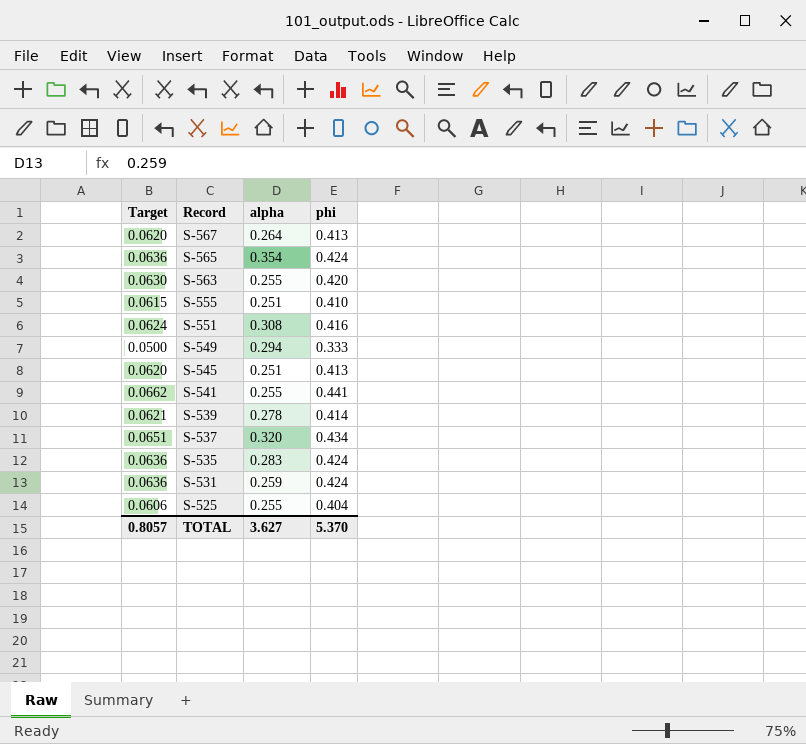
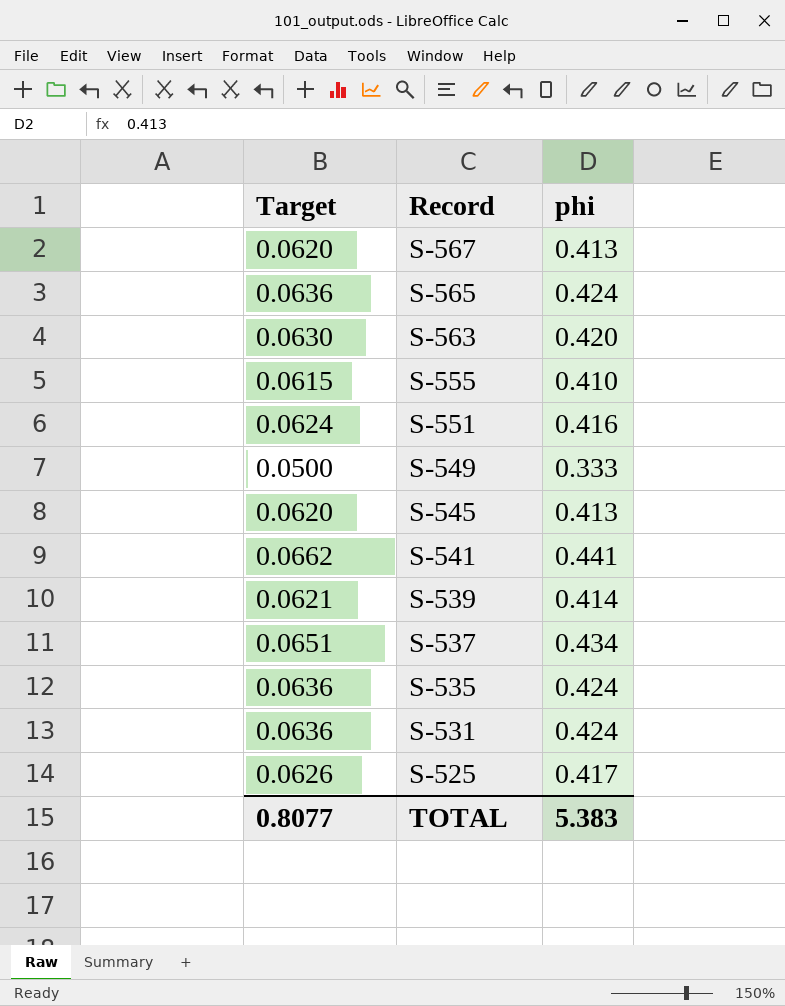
column alpha | position: 3 -> none
S-525 | Target: 0.0606 -> 0.0626
S-525 | phi: 0.404 -> 0.417
TOTAL | Target: 0.8057 -> 0.8077
TOTAL | phi: 5.370 -> 5.383

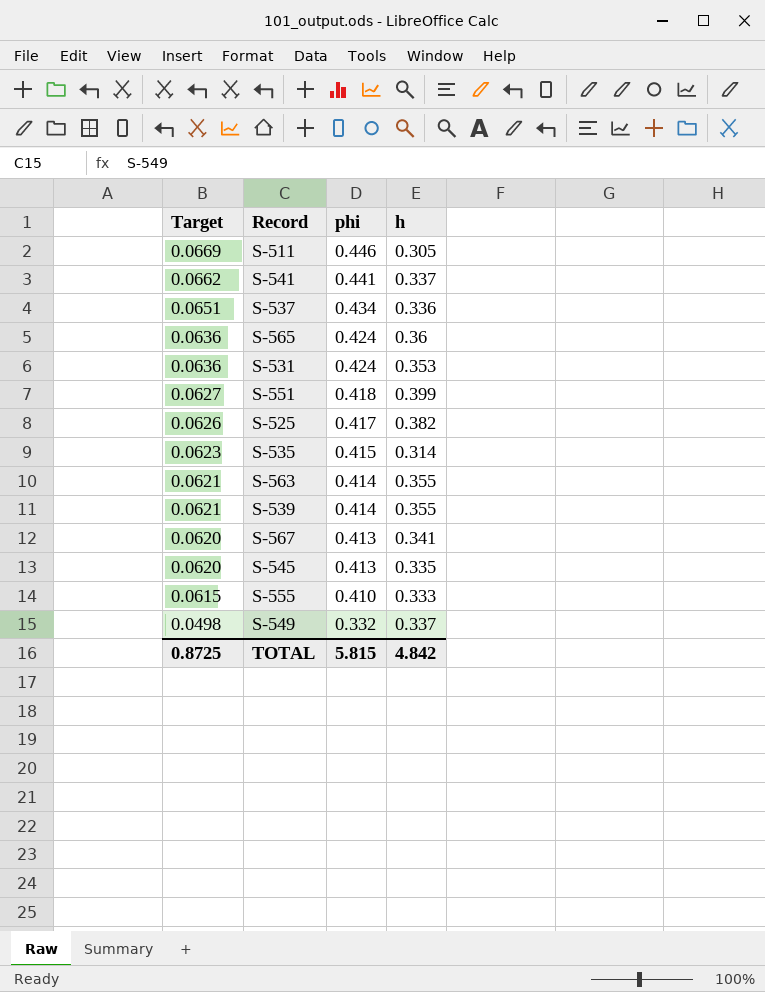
row order: Record descending -> Target descending
column h | position: none -> 4
row S-511: none -> 0.0669 | 0.446 | 0.305
S-551 | Target: 0.0624 -> 0.0627
S-551 | phi: 0.416 -> 0.418
S-535 | Target: 0.0636 -> 0.0623
S-535 | phi: 0.424 -> 0.415
S-563 | Target: 0.0630 -> 0.0621
S-563 | phi: 0.420 -> 0.414
S-549 | Target: 0.0500 -> 0.0498
S-549 | phi: 0.333 -> 0.332
TOTAL | Target: 0.8077 -> 0.8725
TOTAL | phi: 5.383 -> 5.815

